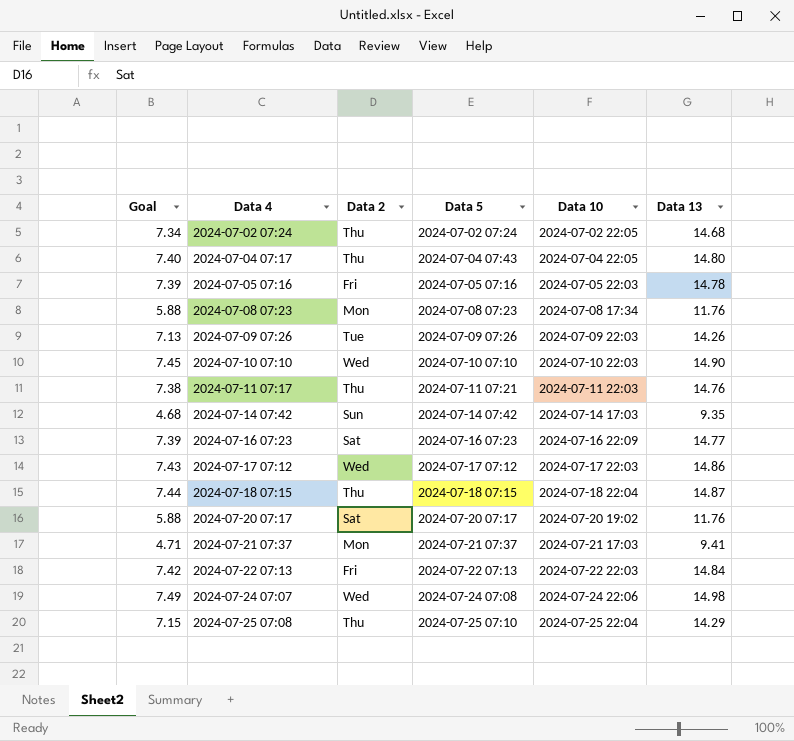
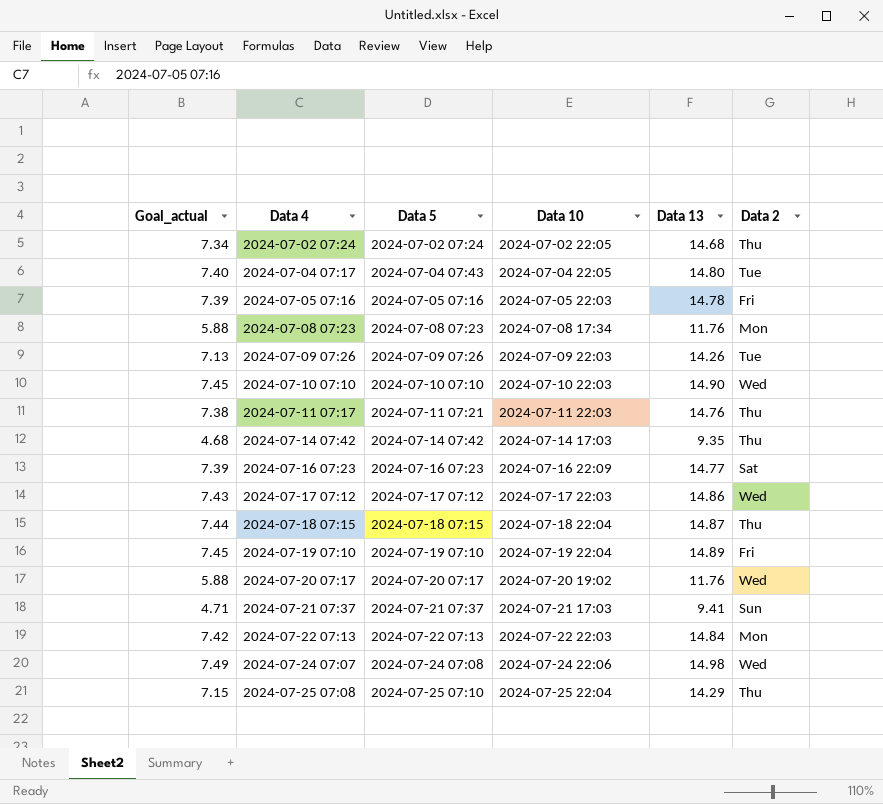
column name: Goal -> Goal_actual
column Data 2 | position: 3 -> 6
2024-07-04 07:17 | Data 2: Thu -> Tue
2024-07-14 07:42 | Data 2: Sun -> Thu
row 2024-07-19 07:10: none -> 7.45 | 2024-07-19 07:10 | 2024-07-19 22:04 | 14.89 | Fri
2024-07-20 07:17 | Data 2: Sat -> Wed
2024-07-21 07:37 | Data 2: Mon -> Sun
2024-07-22 07:13 | Data 2: Fri -> Mon

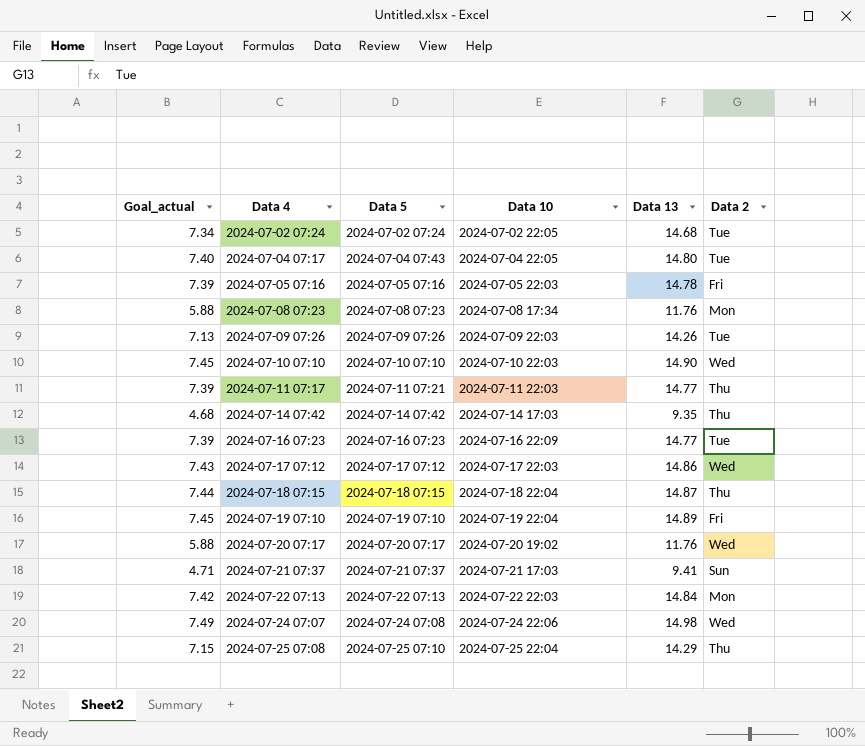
2024-07-02 07:24 | Data 2: Thu -> Tue
2024-07-11 07:17 | Goal_actual: 7.38 -> 7.39
2024-07-11 07:17 | Data 13: 14.76 -> 14.77
2024-07-16 07:23 | Data 2: Sat -> Tue

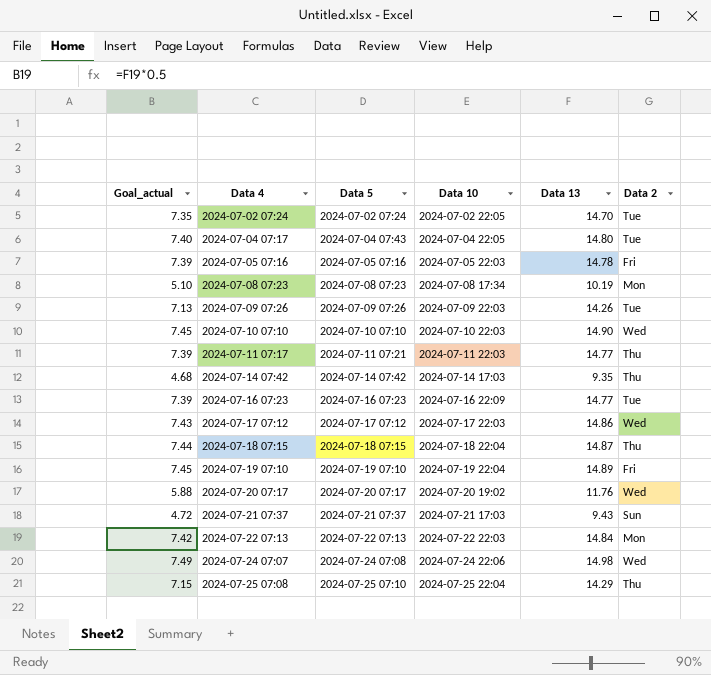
2024-07-02 07:24 | Goal_actual: 7.34 -> 7.35
2024-07-02 07:24 | Data 13: 14.68 -> 14.70
2024-07-08 07:23 | Goal_actual: 5.88 -> 5.10
2024-07-08 07:23 | Data 13: 11.76 -> 10.19
2024-07-21 07:37 | Goal_actual: 4.71 -> 4.72
2024-07-21 07:37 | Data 13: 9.41 -> 9.43

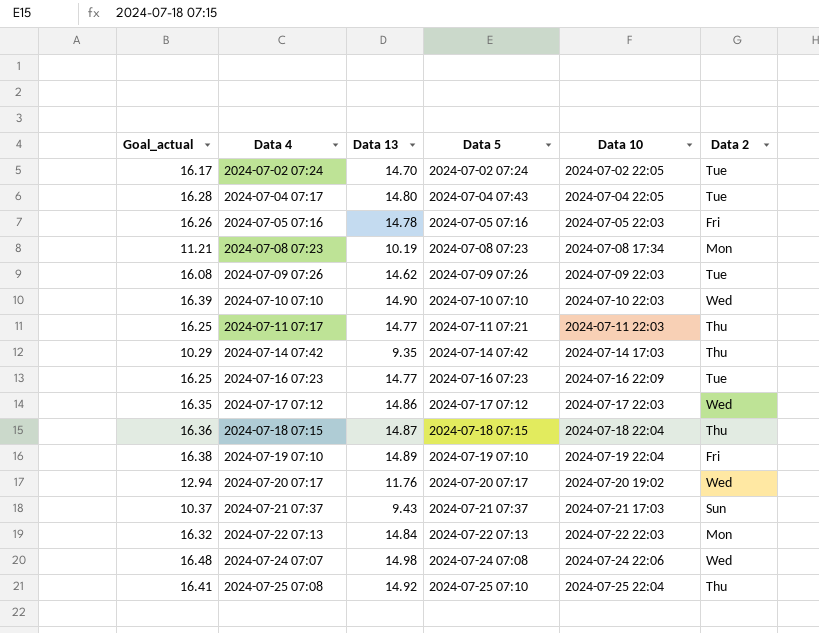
column Goal_actual | formula: [Data 13] * 0.5 -> [Data 13] * 1.1
column Data 13 | position: 5 -> 3
2024-07-09 07:26 | Data 13: 14.26 -> 14.62
2024-07-25 07:08 | Data 13: 14.29 -> 14.92

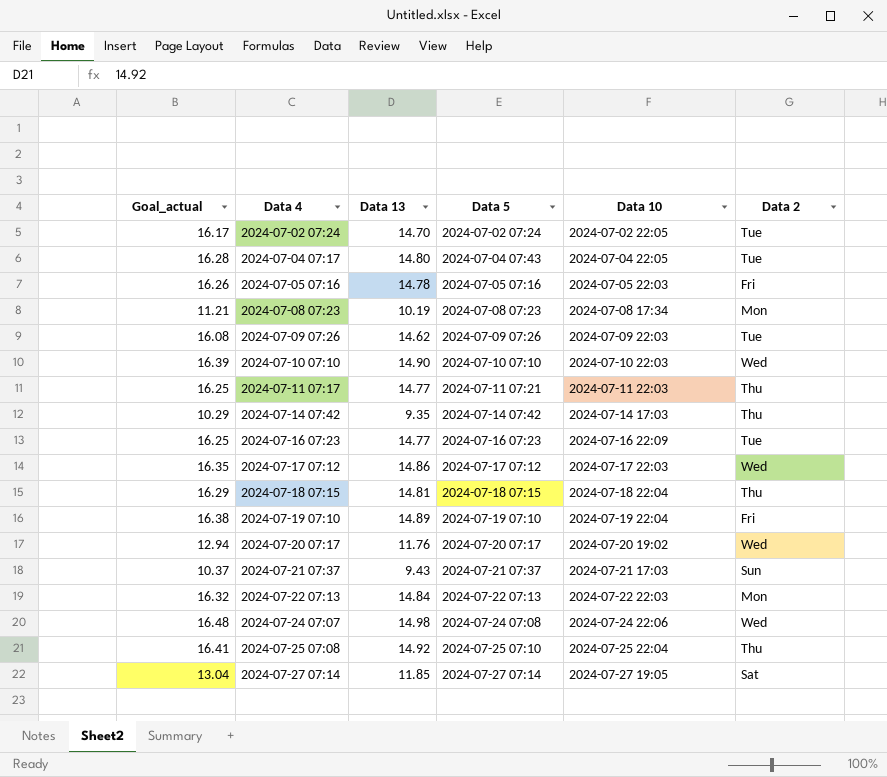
2024-07-18 07:15 | Goal_actual: 16.36 -> 16.29
2024-07-18 07:15 | Data 13: 14.87 -> 14.81
row 2024-07-27 07:14: none -> 13.04 | 11.85 | 2024-07-27 07:14 | 2024-07-27 19:05 | Sat

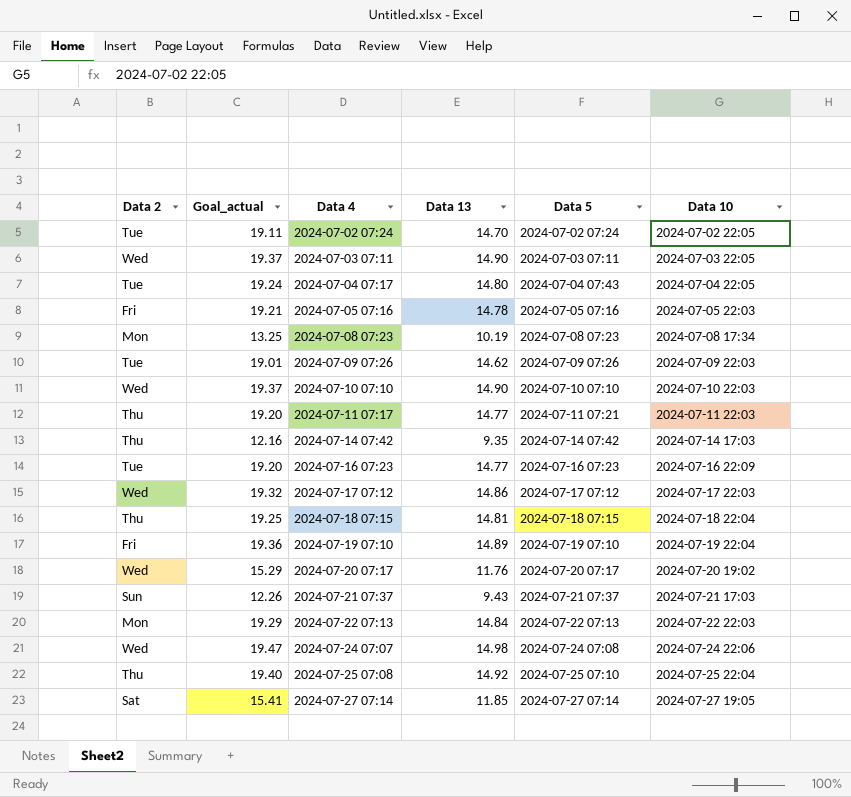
column Data 2 | position: 6 -> 1
column Goal_actual | formula: [Data 13] * 1.1 -> [Data 13] * 1.3
row 2024-07-03 07:11: none -> Wed | 19.37 | 14.90 | 2024-07-03 07:11 | 2024-07-03 22:05

